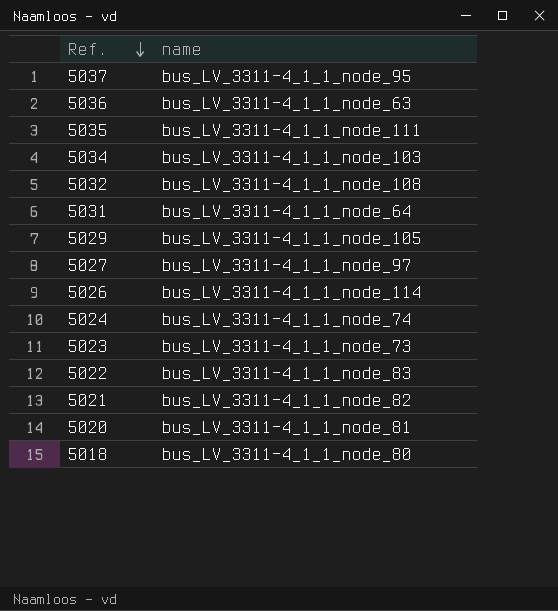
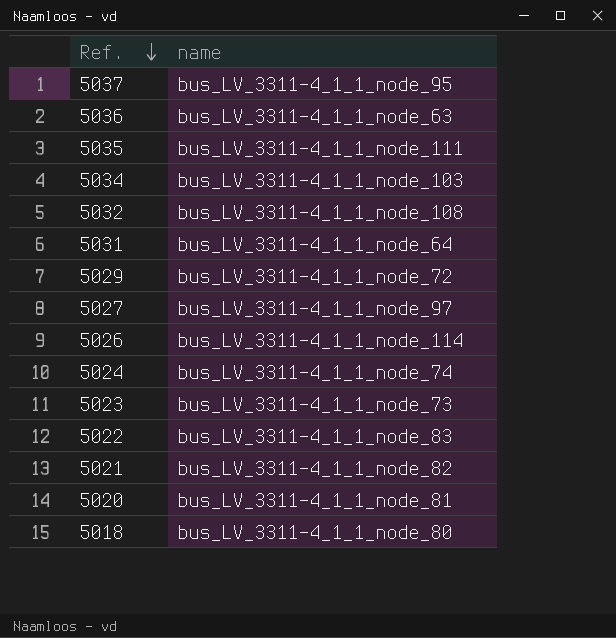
5029 | name: bus_LV_3311-4_1_1_node_105 -> bus_LV_3311-4_1_1_node_72

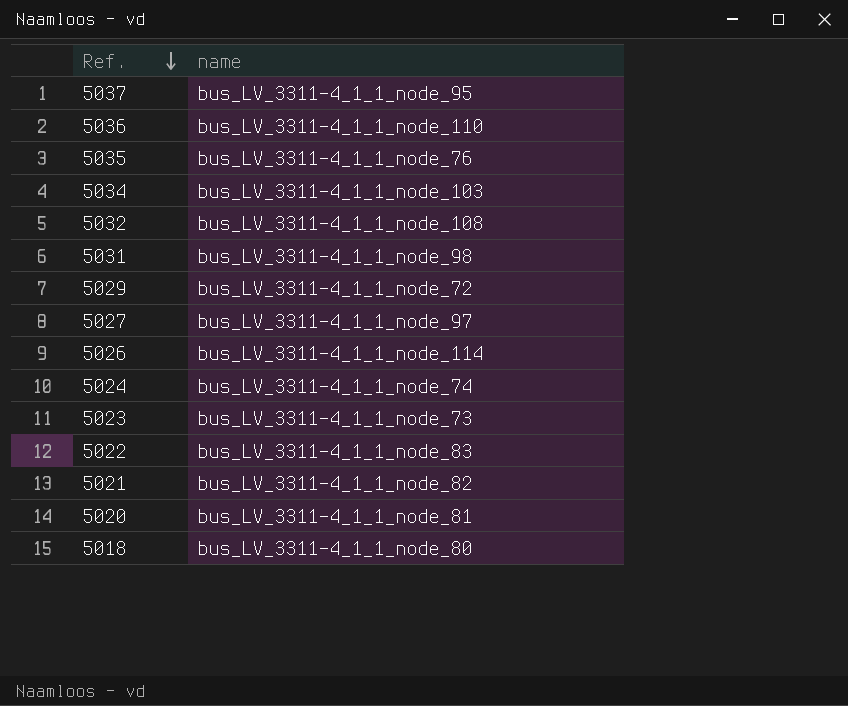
5036 | name: bus_LV_3311-4_1_1_node_63 -> bus_LV_3311-4_1_1_node_110
5035 | name: bus_LV_3311-4_1_1_node_111 -> bus_LV_3311-4_1_1_node_76
5031 | name: bus_LV_3311-4_1_1_node_64 -> bus_LV_3311-4_1_1_node_98

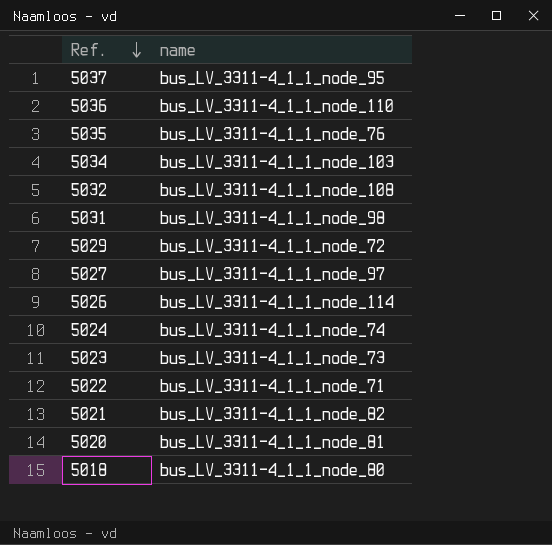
5022 | name: bus_LV_3311-4_1_1_node_83 -> bus_LV_3311-4_1_1_node_71

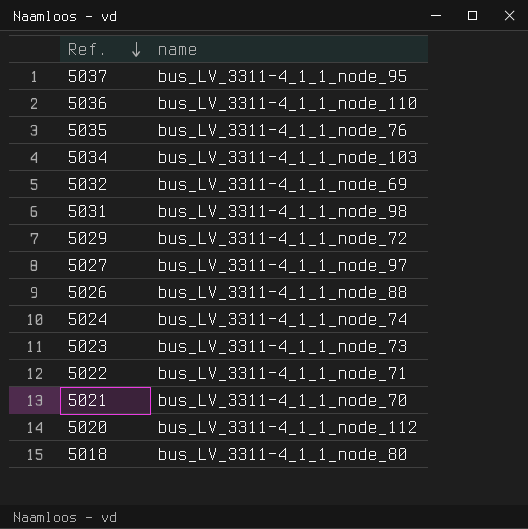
5032 | name: bus_LV_3311-4_1_1_node_108 -> bus_LV_3311-4_1_1_node_69
5026 | name: bus_LV_3311-4_1_1_node_114 -> bus_LV_3311-4_1_1_node_88
5021 | name: bus_LV_3311-4_1_1_node_82 -> bus_LV_3311-4_1_1_node_70
5020 | name: bus_LV_3311-4_1_1_node_81 -> bus_LV_3311-4_1_1_node_112

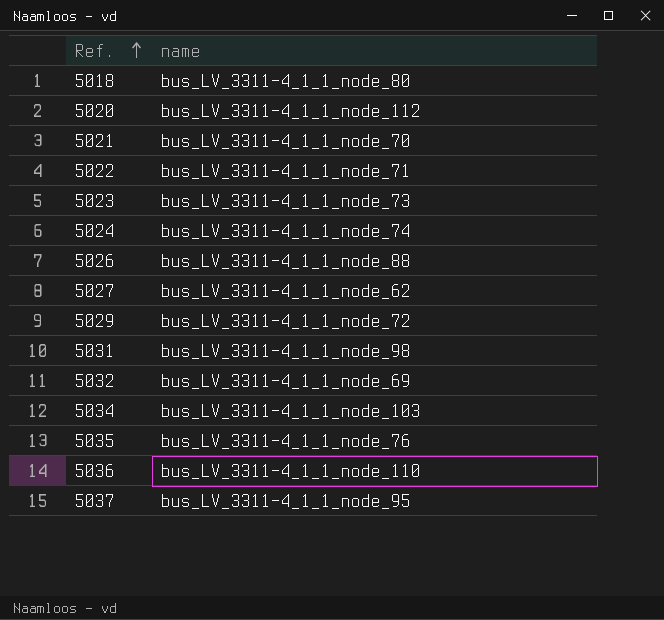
row order: Ref. descending -> Ref. ascending
5027 | name: bus_LV_3311-4_1_1_node_97 -> bus_LV_3311-4_1_1_node_62

